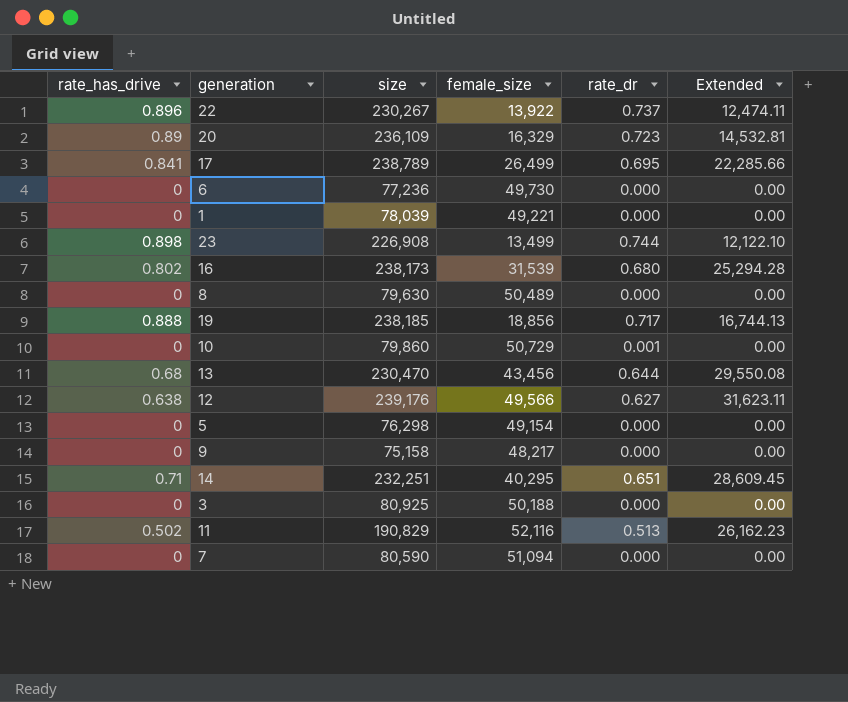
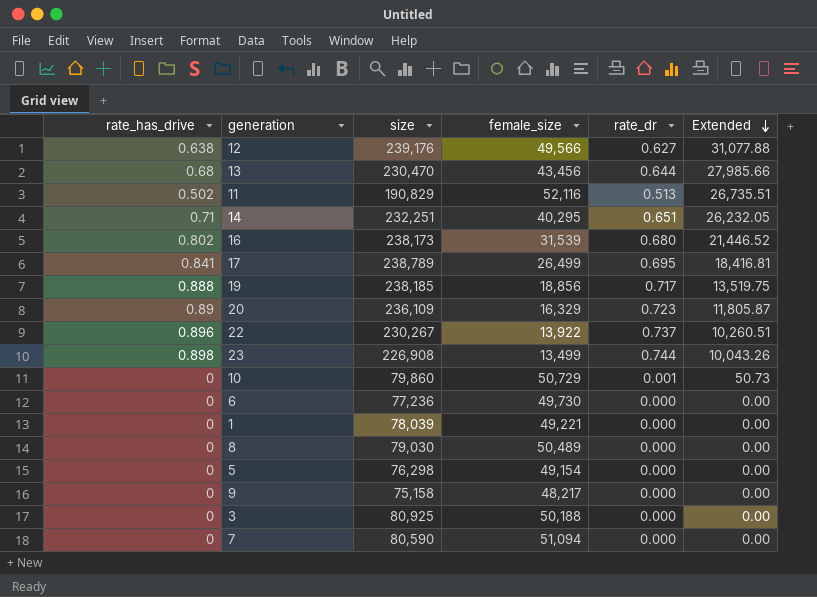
row order: none -> Extended descending
column Extended | formula: [rate_has_drive] * [female_size] -> [female_size] * [rate_dr]
8 | size: 79,630 -> 79,030

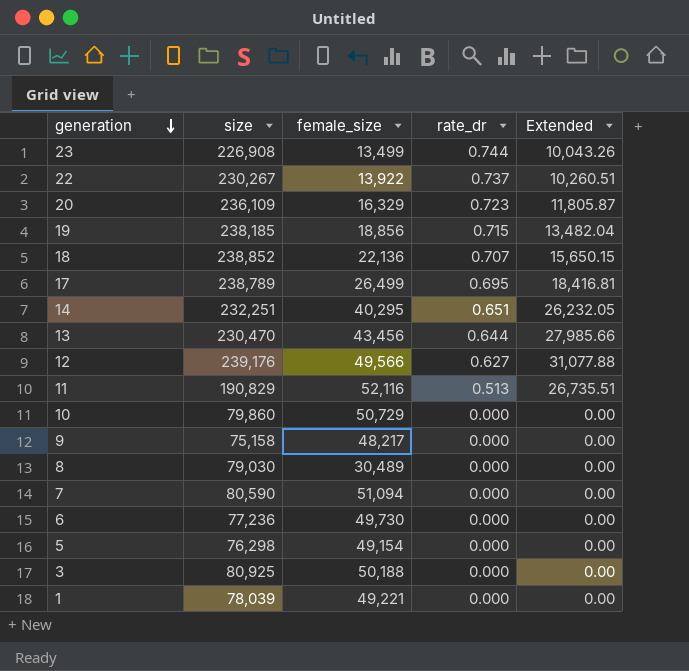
row order: Extended descending -> generation descending
column rate_has_drive | position: 1 -> none
row 16: 0.802 | 238,173 | 31,539 | 0.680 | 21,446.52 -> none
19 | rate_dr: 0.717 -> 0.715
19 | Extended: 13,519.75 -> 13,482.04
row 18: none -> 238,852 | 22,136 | 0.707 | 15,650.15
10 | rate_dr: 0.001 -> 0.000
10 | Extended: 50.73 -> 0.00
8 | female_size: 50,489 -> 30,489

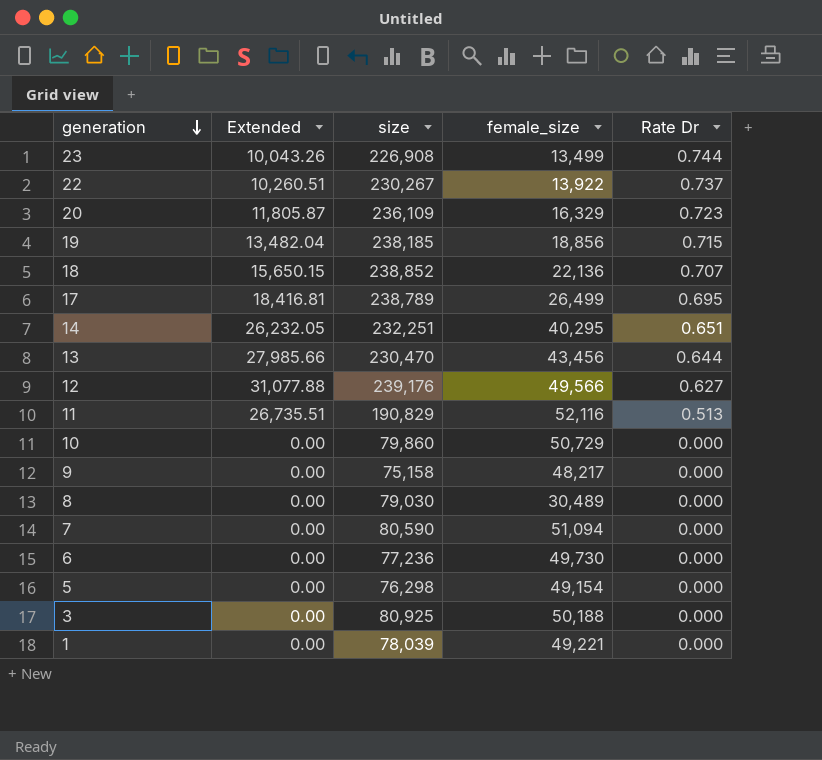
column Extended | position: 5 -> 2
column name: rate_dr -> Rate Dr

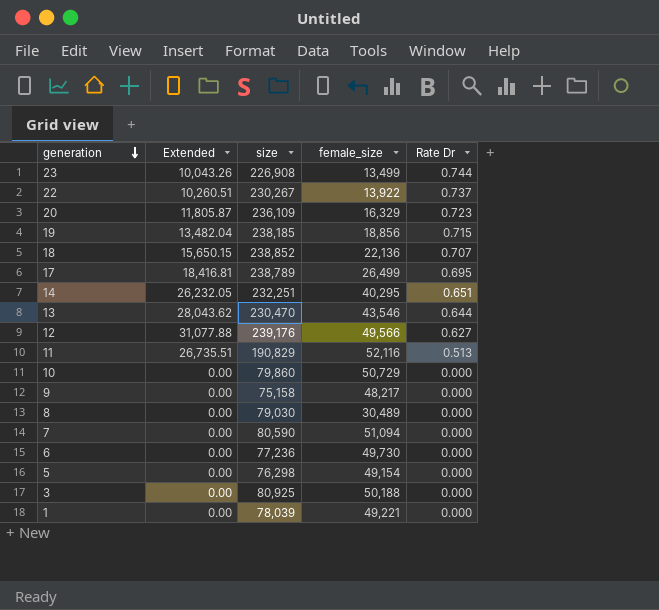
13 | Extended: 27,985.66 -> 28,043.62
13 | female_size: 43,456 -> 43,546

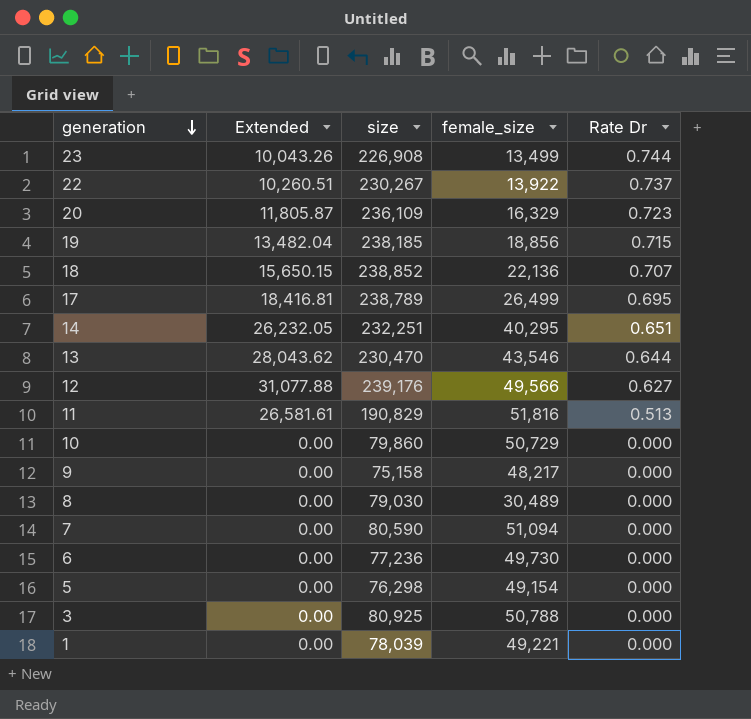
11 | Extended: 26,735.51 -> 26,581.61
11 | female_size: 52,116 -> 51,816
3 | female_size: 50,188 -> 50,788

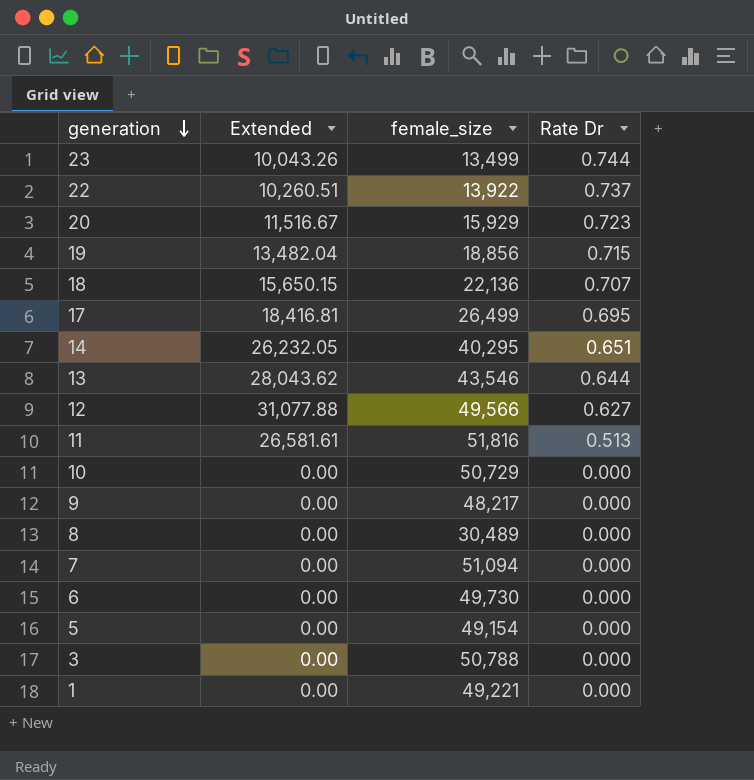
column size | position: 3 -> none
20 | Extended: 11,805.87 -> 11,516.67
20 | female_size: 16,329 -> 15,929

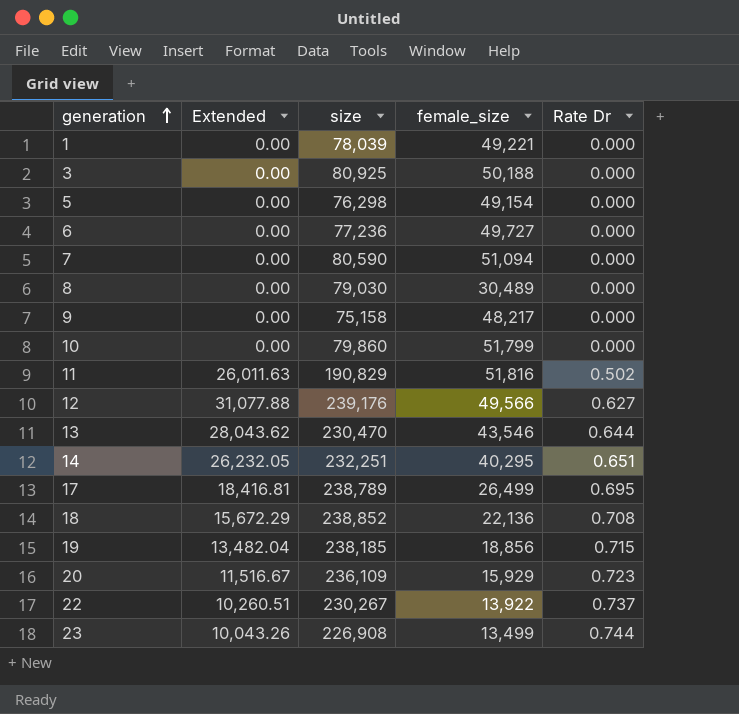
row order: generation descending -> generation ascending
column size | position: none -> 3
3 | female_size: 50,788 -> 50,188
6 | female_size: 49,730 -> 49,727
10 | female_size: 50,729 -> 51,799
11 | Extended: 26,581.61 -> 26,011.63
11 | Rate Dr: 0.513 -> 0.502
18 | Extended: 15,650.15 -> 15,672.29
18 | Rate Dr: 0.707 -> 0.708

